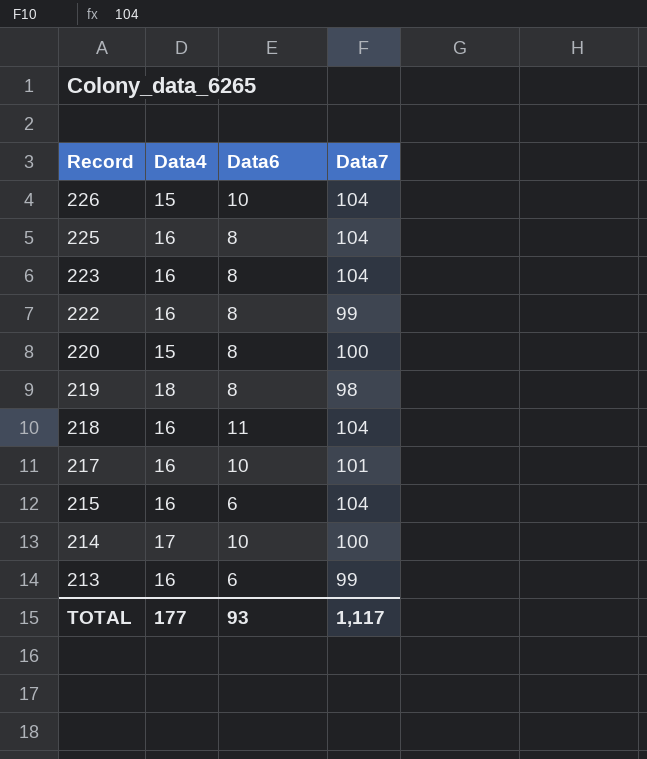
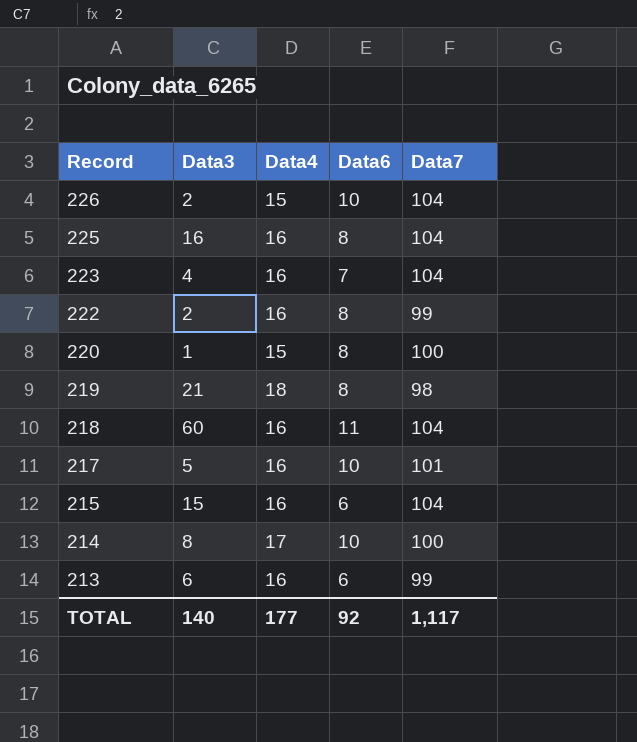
column Data3 | position: none -> 2
223 | Data6: 8 -> 7
TOTAL | Data6: 93 -> 92

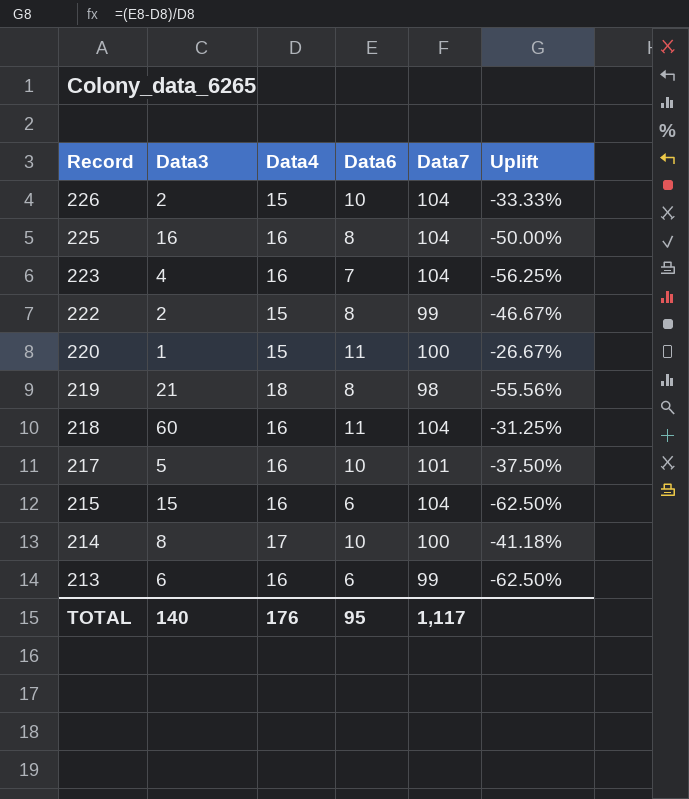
column Uplift | formula: none -> ([Data6] - [Data4]) / [Data4]
222 | Data4: 16 -> 15
220 | Data6: 8 -> 11
TOTAL | Data4: 177 -> 176
TOTAL | Data6: 92 -> 95

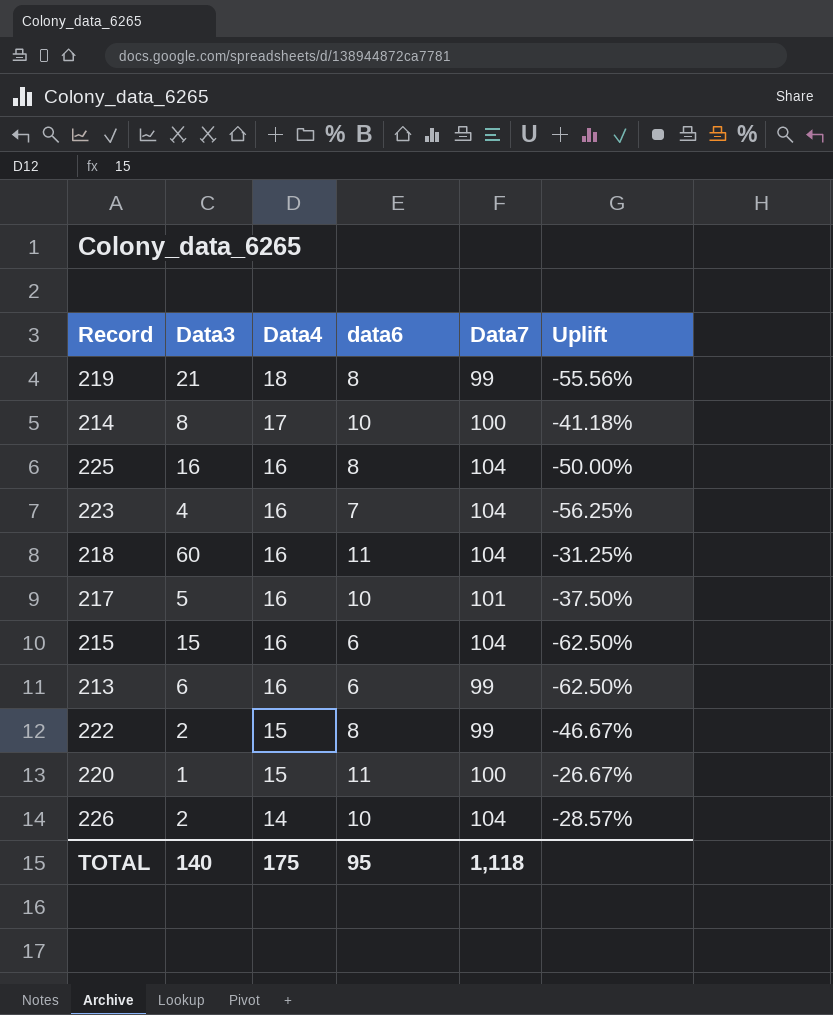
row order: Record descending -> Data4 descending
column name: Data6 -> data6
219 | Data7: 98 -> 99
226 | Data4: 15 -> 14
226 | Uplift: -33.33% -> -28.57%
TOTAL | Data4: 176 -> 175
TOTAL | Data7: 1,117 -> 1,118

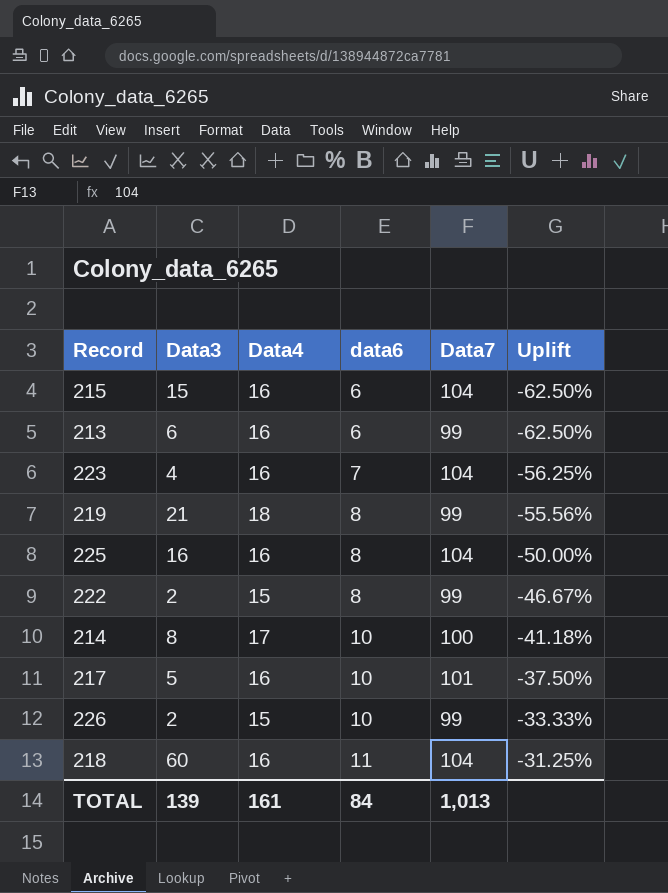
row order: Data4 descending -> data6 ascending
row 220: 1 | 15 | 11 | 100 | -26.67% -> none
226 | Data4: 14 -> 15
226 | Data7: 104 -> 99
226 | Uplift: -28.57% -> -33.33%
TOTAL | Data3: 140 -> 139
TOTAL | Data4: 175 -> 161
TOTAL | data6: 95 -> 84
TOTAL | Data7: 1,118 -> 1,013

